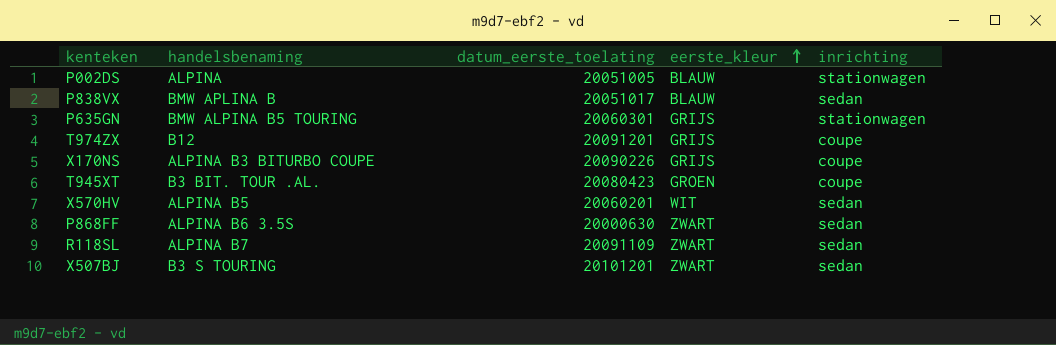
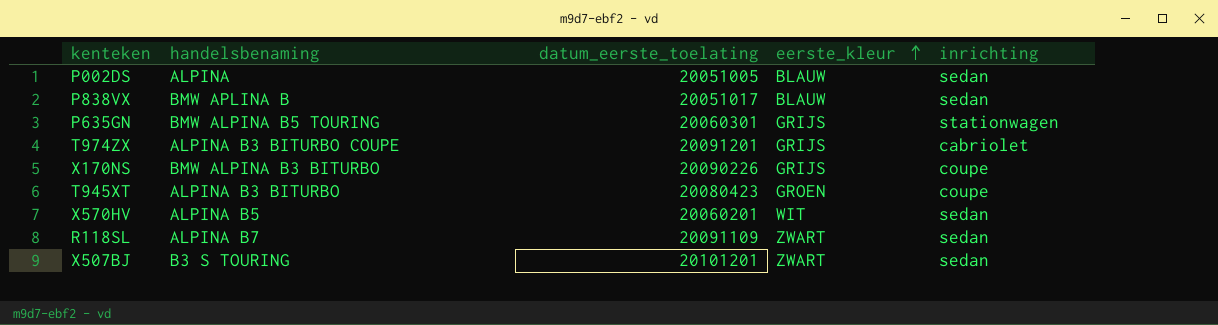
row P868FF: ALPINA B6 3.5S | 20000630 | ZWART | sedan -> none
P002DS | inrichting: stationwagen -> sedan
T974ZX | handelsbenaming: B12 -> ALPINA B3 BITURBO COUPE
T974ZX | inrichting: coupe -> cabriolet
X170NS | handelsbenaming: ALPINA B3 BITURBO COUPE -> BMW ALPINA B3 BITURBO
T945XT | handelsbenaming: B3 BIT. TOUR .AL. -> ALPINA B3 BITURBO

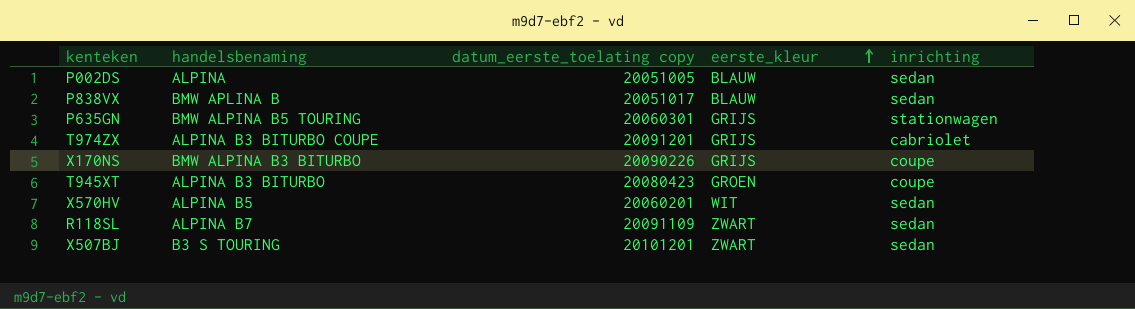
column name: datum_eerste_toelating -> datum_eerste_toelating copy

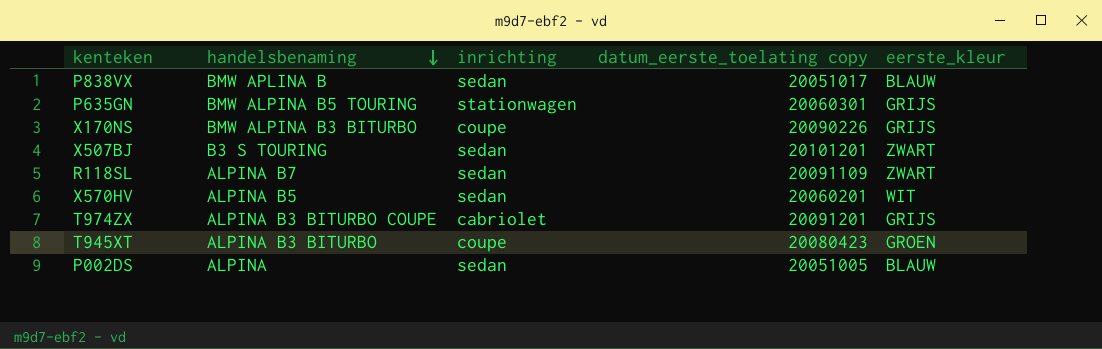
row order: eerste_kleur ascending -> handelsbenaming descending
column inrichting | position: 5 -> 3

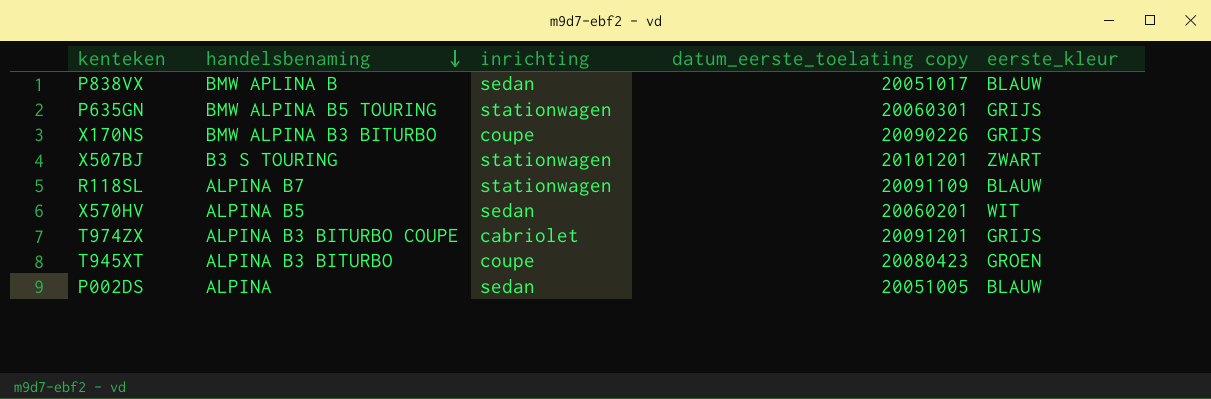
X507BJ | inrichting: sedan -> stationwagen
R118SL | inrichting: sedan -> stationwagen
R118SL | eerste_kleur: ZWART -> BLAUW

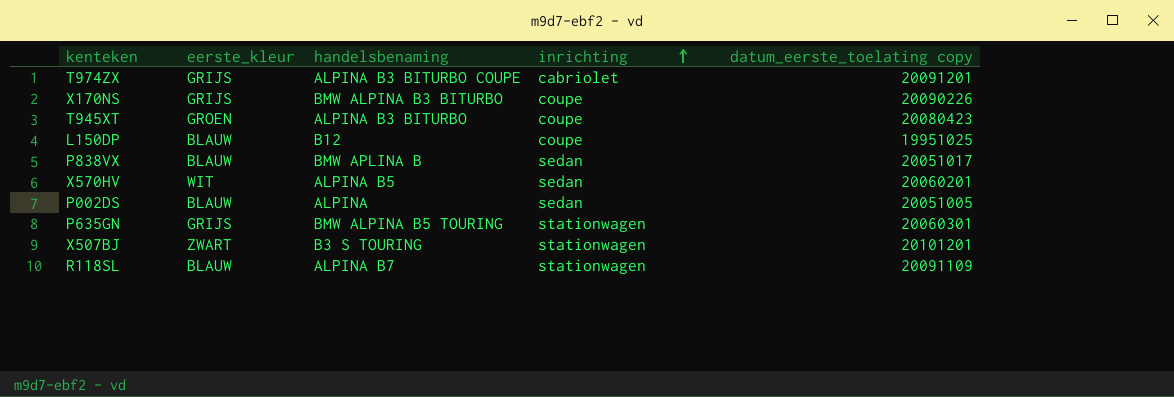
row order: handelsbenaming descending -> inrichting ascending
column eerste_kleur | position: 5 -> 2
row L150DP: none -> BLAUW | B12 | coupe | 19951025

